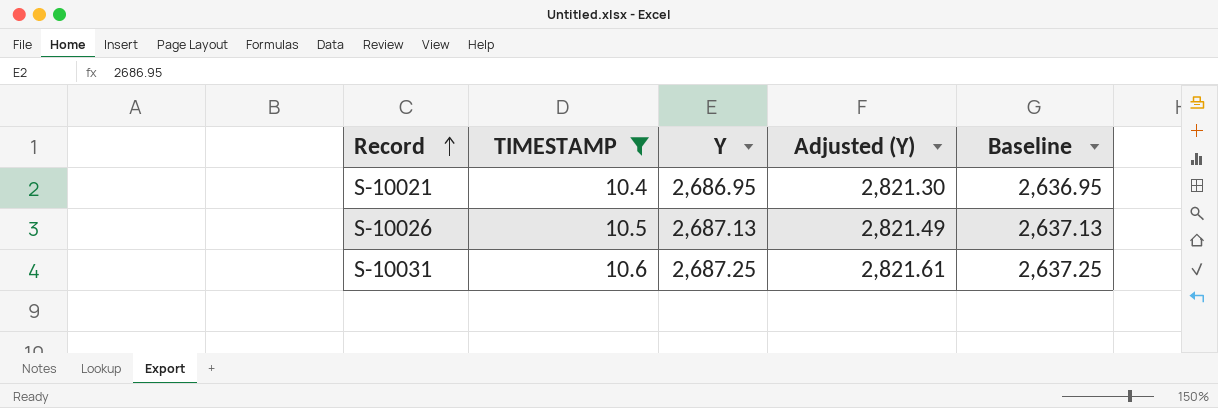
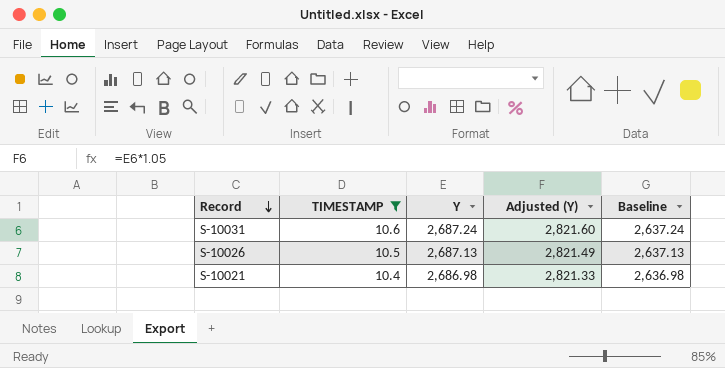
row order: Record ascending -> Record descending
S-10031 | Y: 2,687.25 -> 2,687.24
S-10031 | Adjusted (Y): 2,821.61 -> 2,821.60
S-10031 | Baseline: 2,637.25 -> 2,637.24
S-10021 | Y: 2,686.95 -> 2,686.98
S-10021 | Adjusted (Y): 2,821.30 -> 2,821.33
S-10021 | Baseline: 2,636.95 -> 2,636.98

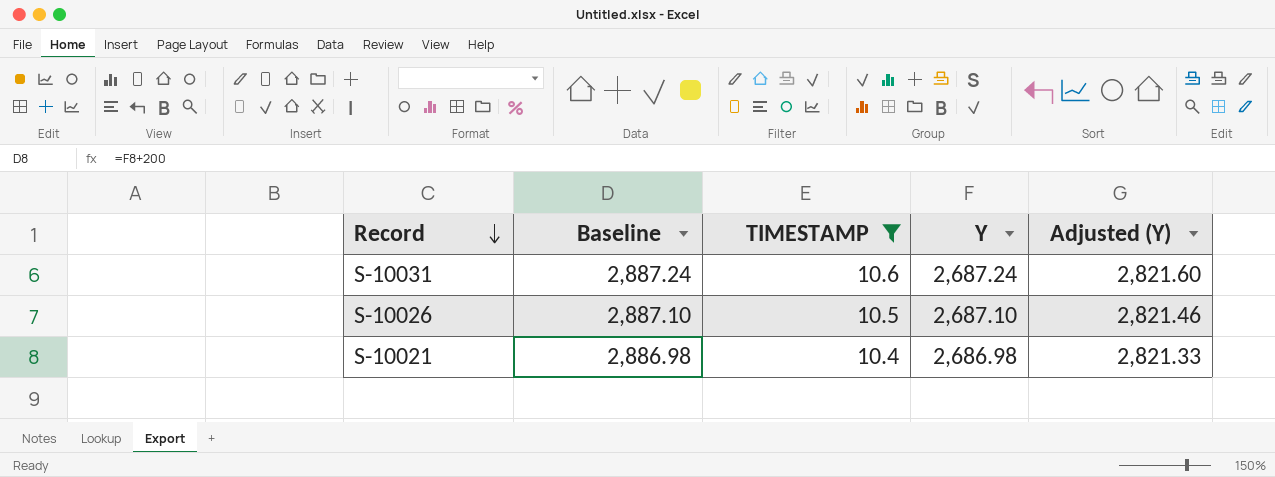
column Baseline | formula: [Y] - 50 -> [Y] + 200
column Baseline | position: 5 -> 2
S-10026 | Y: 2,687.13 -> 2,687.10
S-10026 | Adjusted (Y): 2,821.49 -> 2,821.46

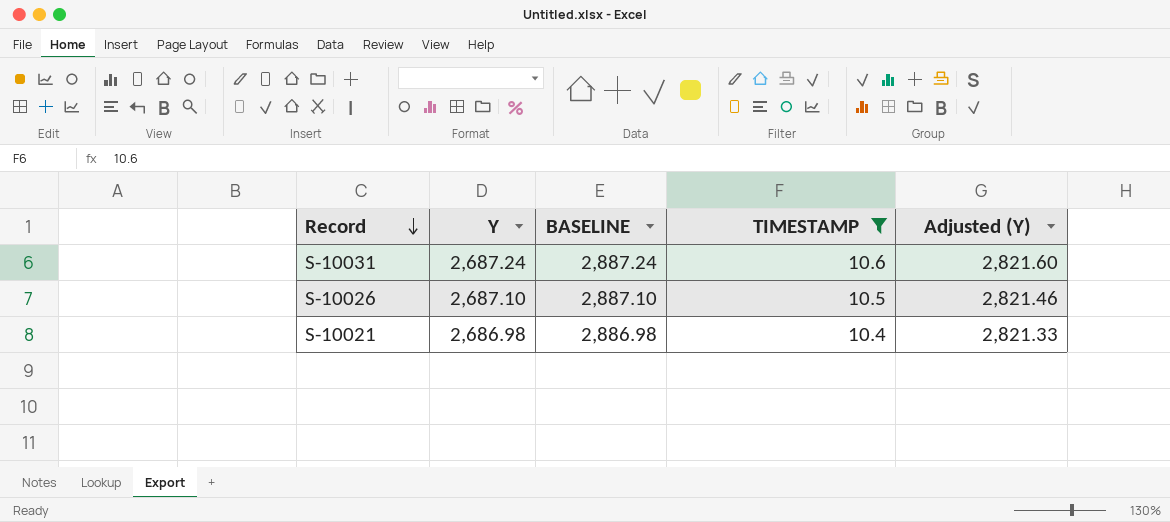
column Y | position: 4 -> 2
column name: Baseline -> BASELINE

